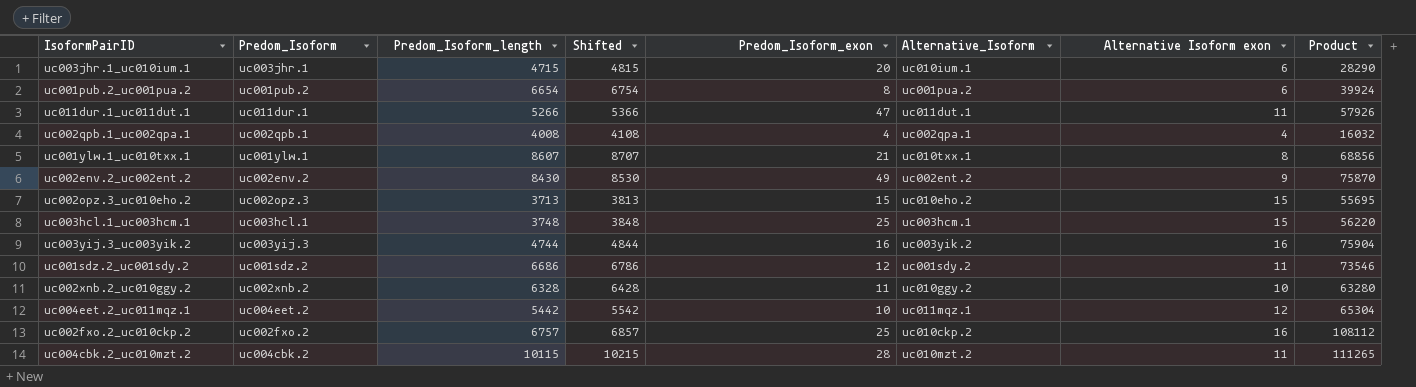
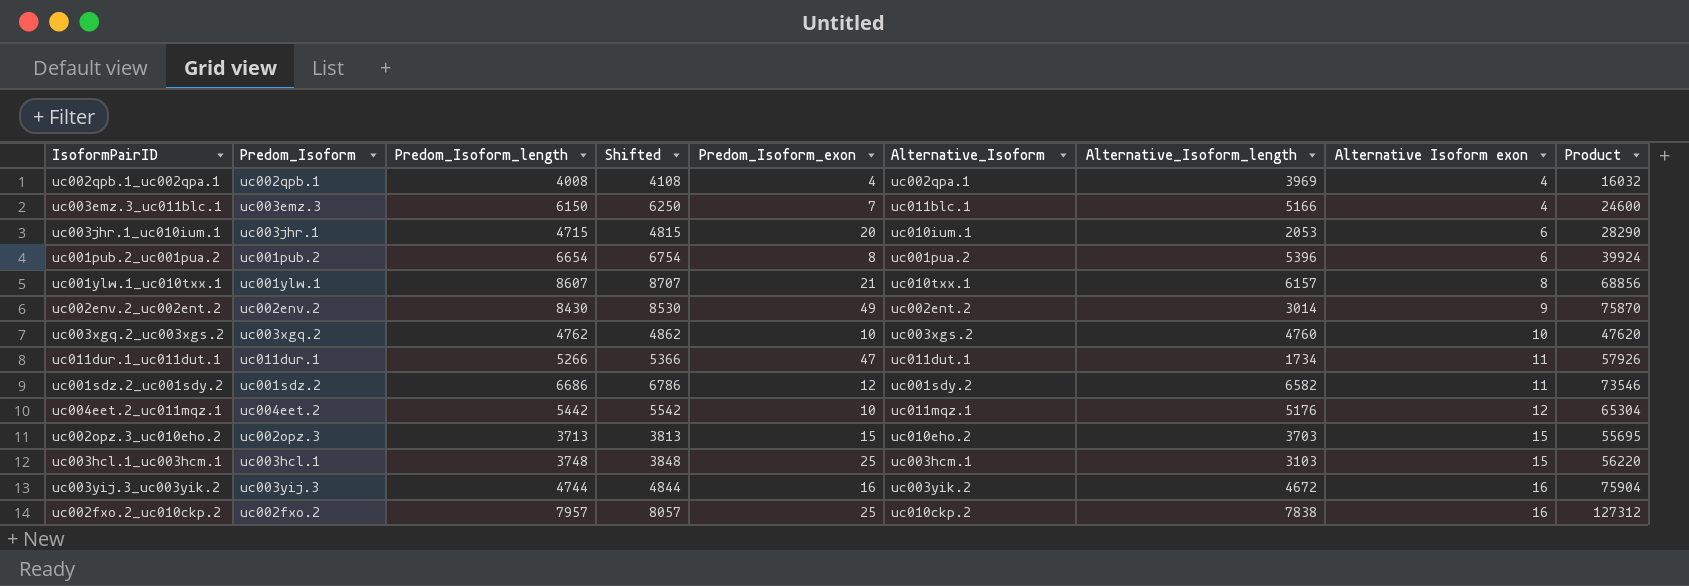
row order: none -> Alternative Isoform exon ascending
column Alternative_Isoform_length | position: none -> 7
row uc002xnb.2_uc010ggy.2: uc002xnb.2 | 6328 | 6428 | 11 | uc010ggy.2 | 10 | 63280 -> none
row uc004cbk.2_uc010mzt.2: uc004cbk.2 | 10115 | 10215 | 28 | uc010mzt.2 | 11 | 111265 -> none
row uc003emz.3_uc011blc.1: none -> uc003emz.3 | 6150 | 6250 | 7 | uc011blc.1 | 5166 | 4 | 24600
row uc003xgq.2_uc003xgs.2: none -> uc003xgq.2 | 4762 | 4862 | 10 | uc003xgs.2 | 4760 | 10 | 47620
uc002fxo.2_uc010ckp.2 | Predom_Isoform_length: 6757 -> 7957
uc002fxo.2_uc010ckp.2 | Shifted: 6857 -> 8057
uc002fxo.2_uc010ckp.2 | Product: 108112 -> 127312

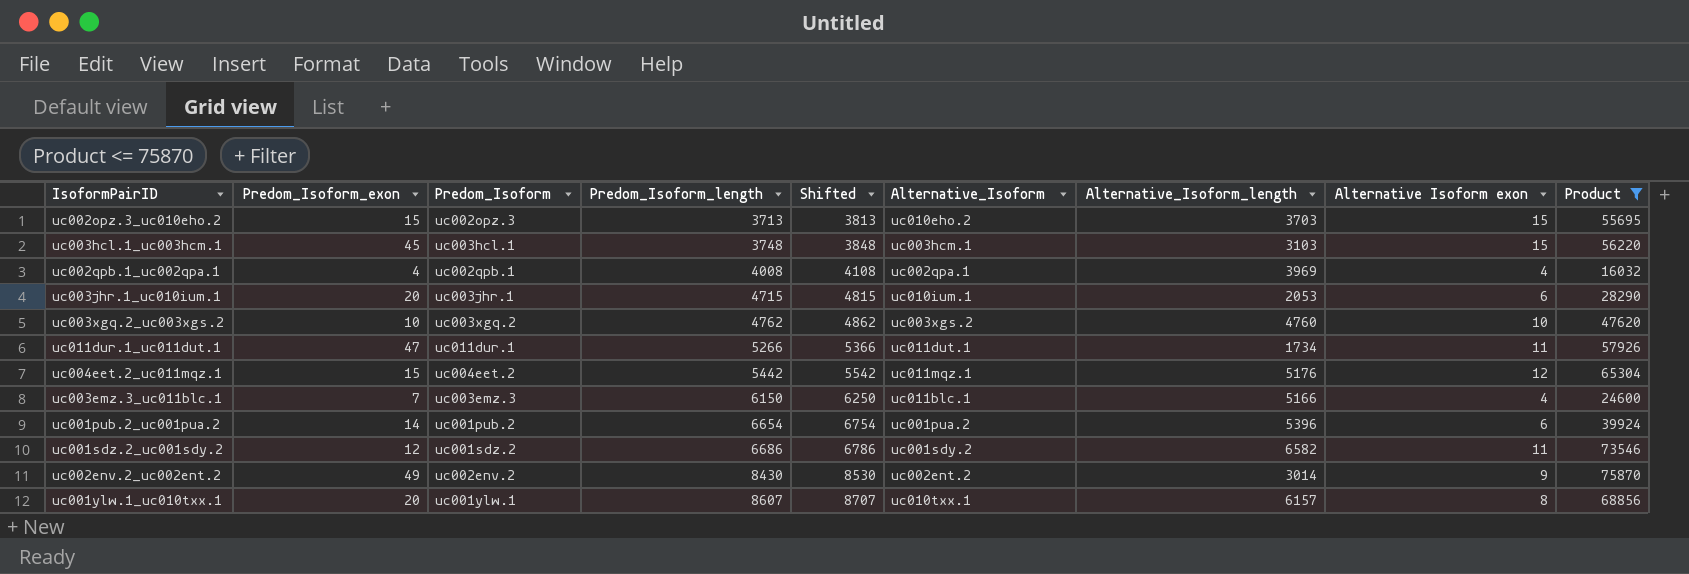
filter: none -> Product <= 75870
row order: Alternative Isoform exon ascending -> Predom_Isoform_length ascending
column Predom_Isoform_exon | position: 5 -> 2
uc003hcl.1_uc003hcm.1 | Predom_Isoform_exon: 25 -> 45
uc004eet.2_uc011mqz.1 | Predom_Isoform_exon: 10 -> 15
uc001pub.2_uc001pua.2 | Predom_Isoform_exon: 8 -> 14
uc001ylw.1_uc010txx.1 | Predom_Isoform_exon: 21 -> 20

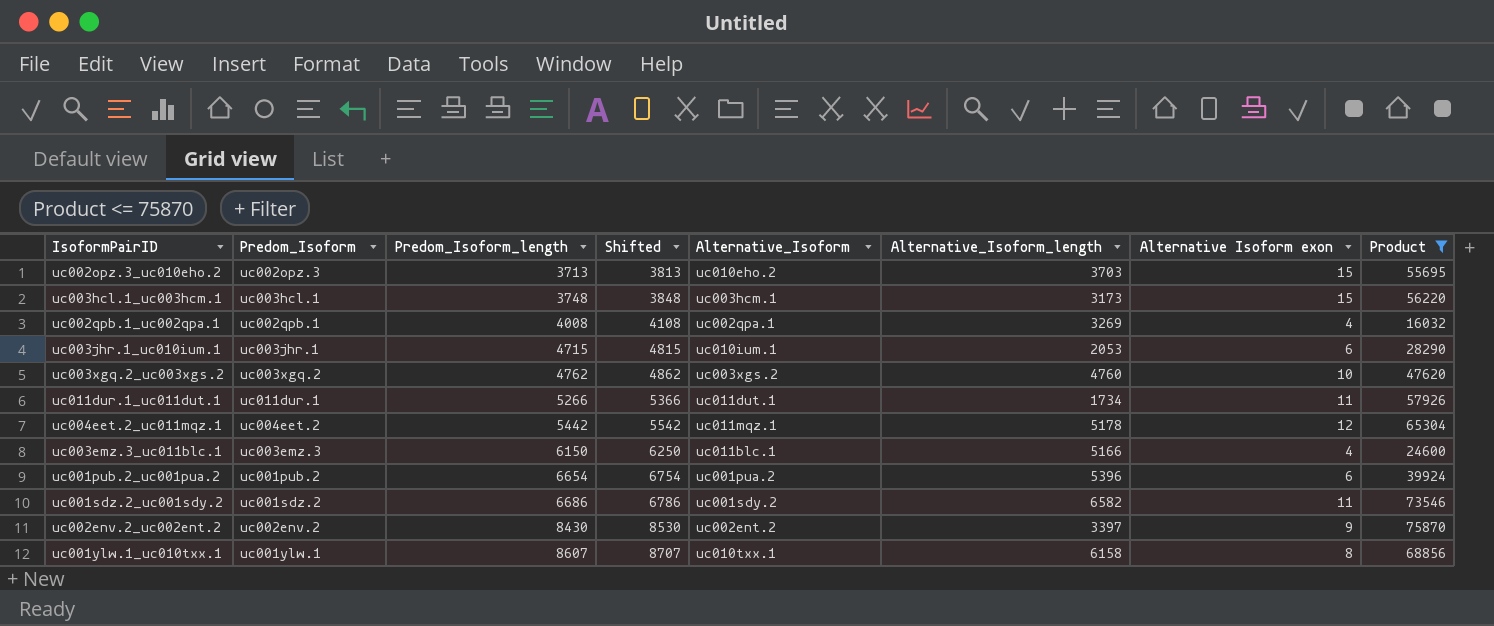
column Predom_Isoform_exon | position: 2 -> none
uc003hcl.1_uc003hcm.1 | Alternative_Isoform_length: 3103 -> 3173
uc002qpb.1_uc002qpa.1 | Alternative_Isoform_length: 3969 -> 3269
uc004eet.2_uc011mqz.1 | Alternative_Isoform_length: 5176 -> 5178
uc002env.2_uc002ent.2 | Alternative_Isoform_length: 3014 -> 3397
uc001ylw.1_uc010txx.1 | Alternative_Isoform_length: 6157 -> 6158

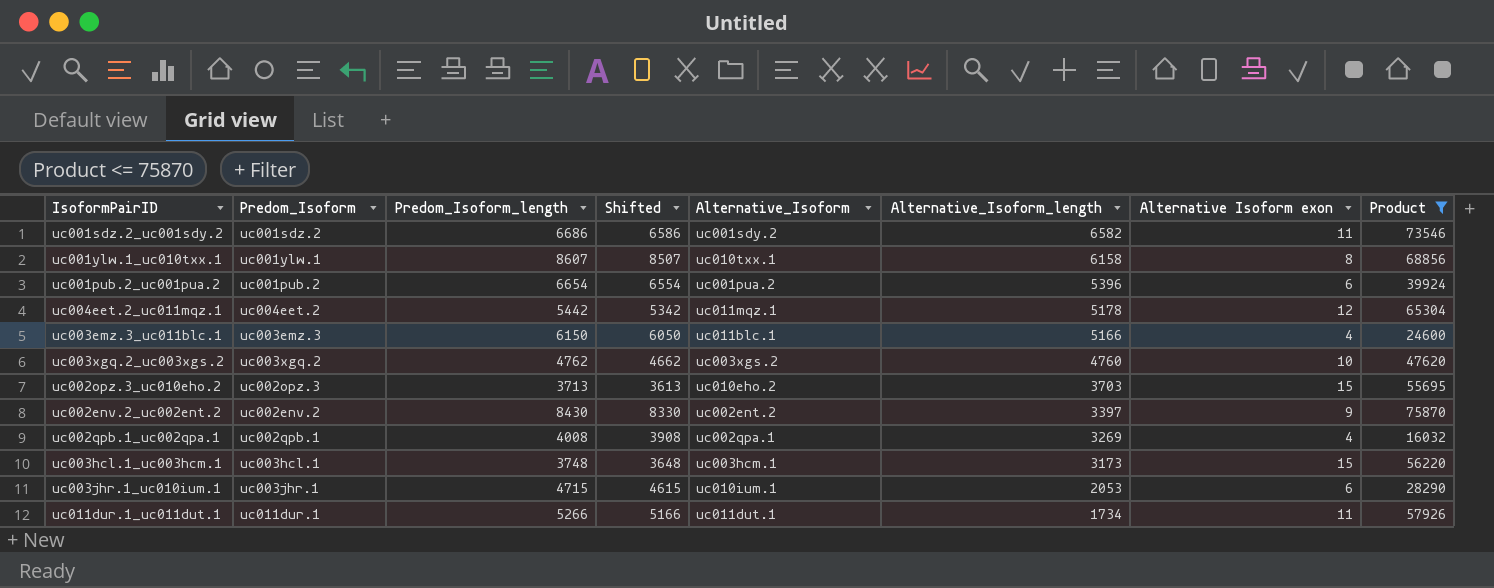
row order: Predom_Isoform_length ascending -> Alternative_Isoform_length descending
column Shifted | formula: [Predom_Isoform_length] + 100 -> [Predom_Isoform_length] - 100

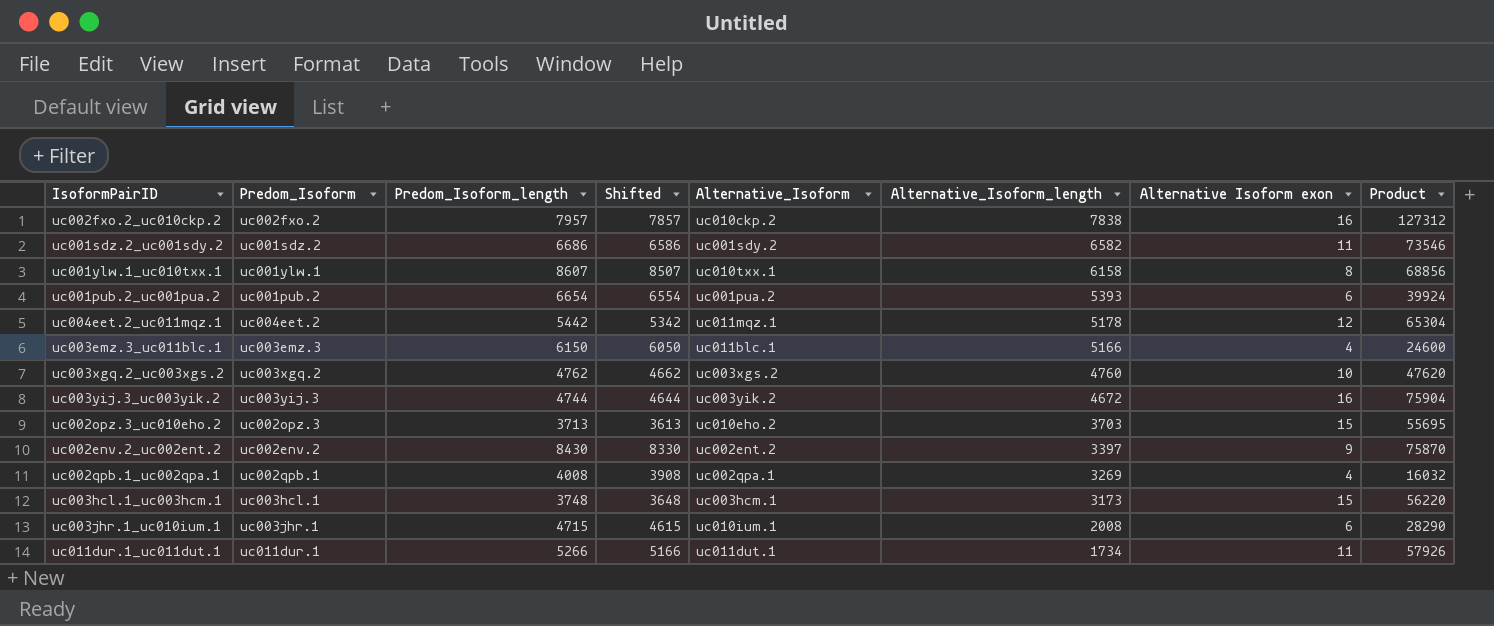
filter: Product <= 75870 -> none
uc001pub.2_uc001pua.2 | Alternative_Isoform_length: 5396 -> 5393
uc003jhr.1_uc010ium.1 | Alternative_Isoform_length: 2053 -> 2008

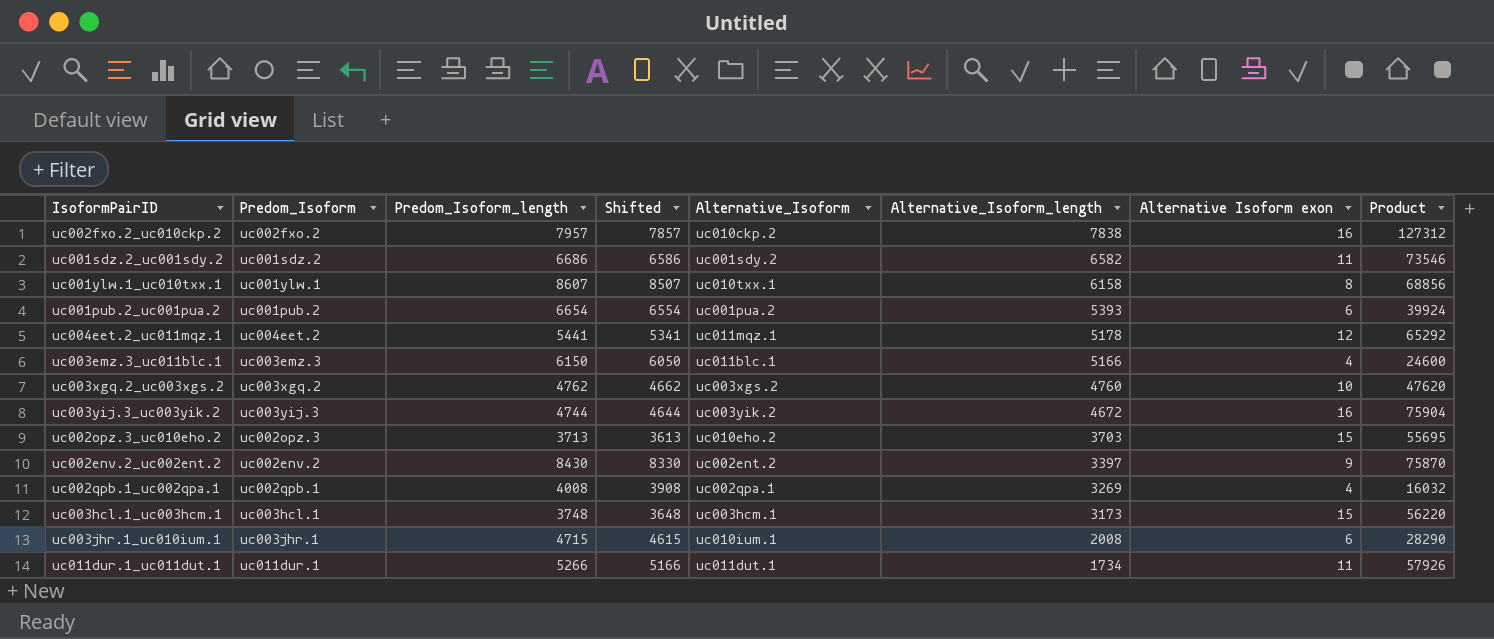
uc004eet.2_uc011mqz.1 | Predom_Isoform_length: 5442 -> 5441
uc004eet.2_uc011mqz.1 | Shifted: 5342 -> 5341
uc004eet.2_uc011mqz.1 | Product: 65304 -> 65292

